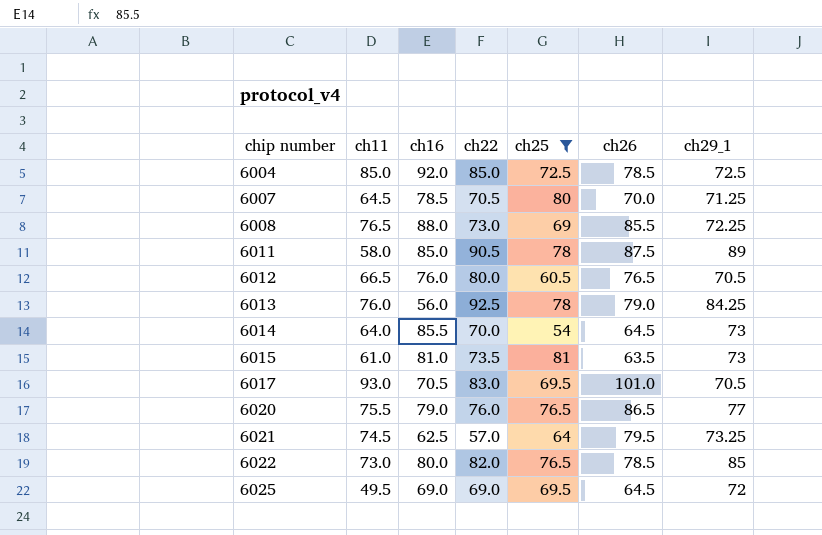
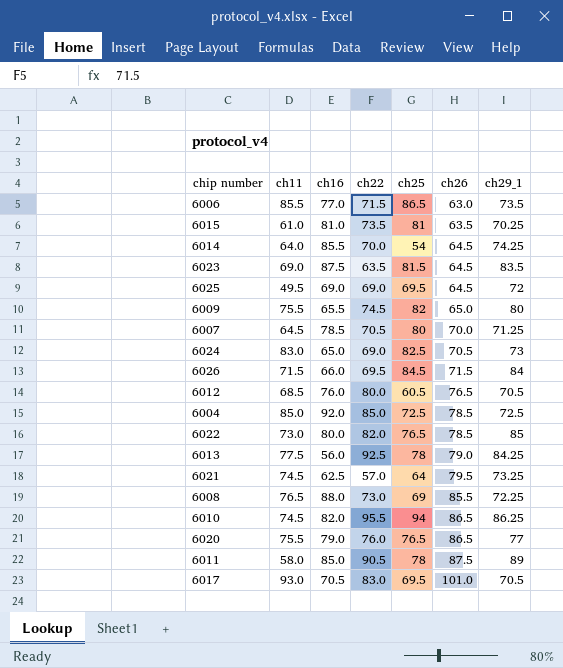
filter: ch25 <= 81 -> none
row order: chip number ascending -> ch26 ascending
6015 | ch29_1: 73 -> 70.25
6014 | ch29_1: 73 -> 74.25
6012 | ch11: 66.5 -> 68.5
6013 | ch11: 76.0 -> 77.5

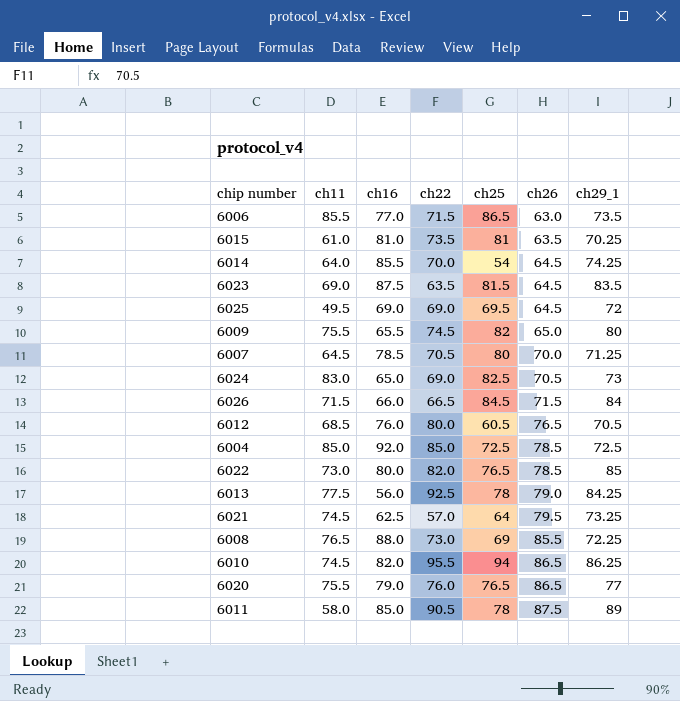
row 6017: 93.0 | 70.5 | 83.0 | 69.5 | 101.0 | 70.5 -> none
6026 | ch22: 69.5 -> 66.5

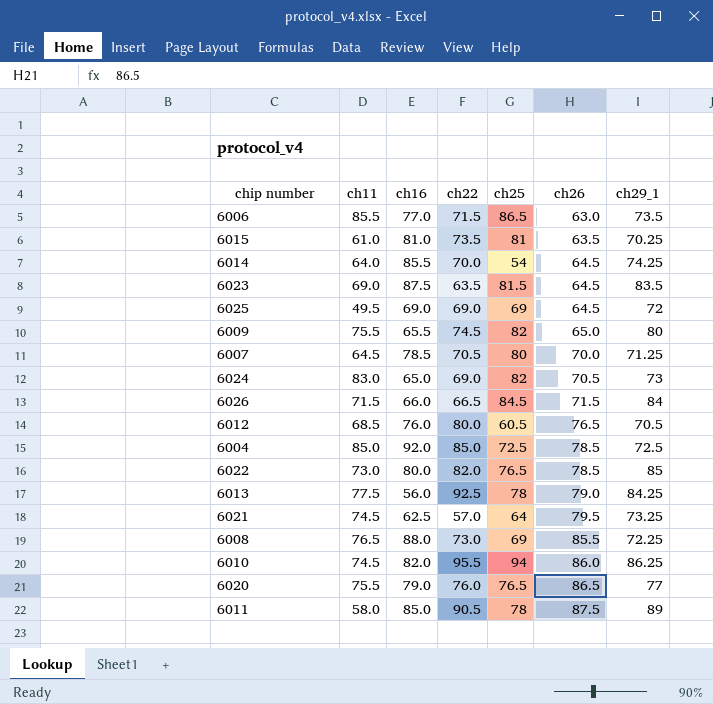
6025 | ch25: 69.5 -> 69
6024 | ch25: 82.5 -> 82
6010 | ch26: 86.5 -> 86.0

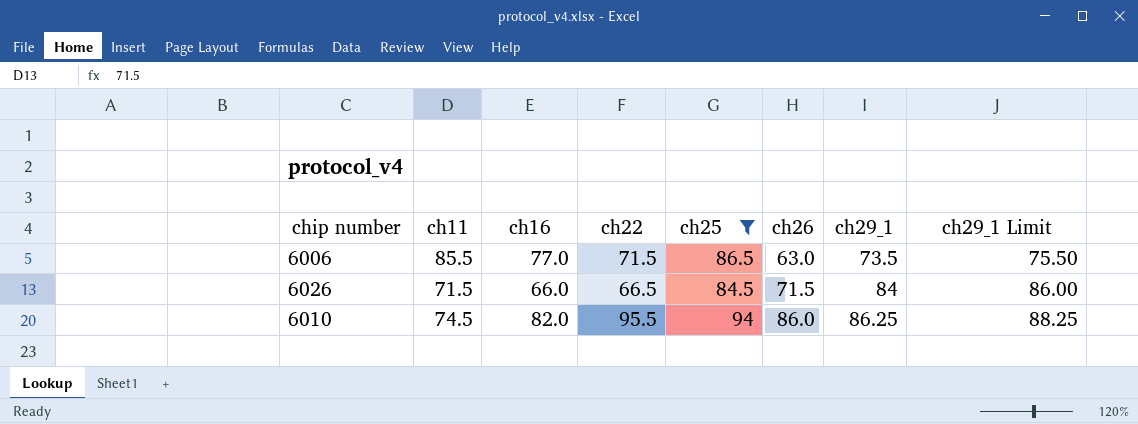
filter: none -> ch25 >= 84.5
column ch29_1 Limit | formula: none -> [ch29_1] + 2

